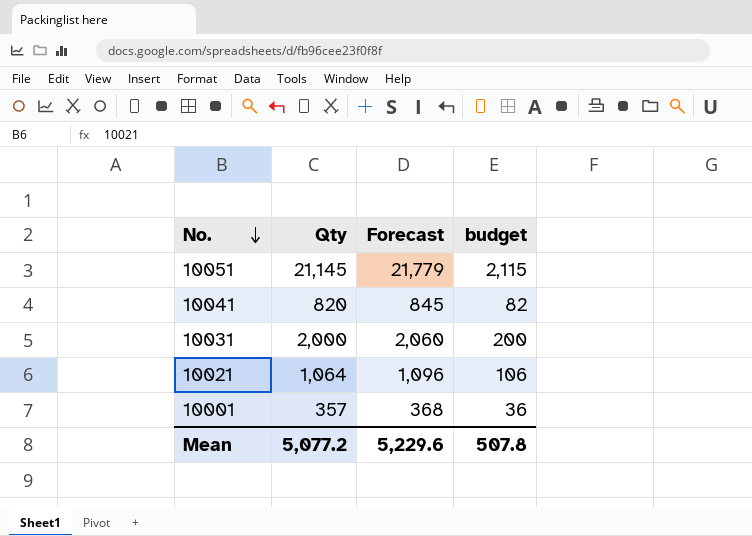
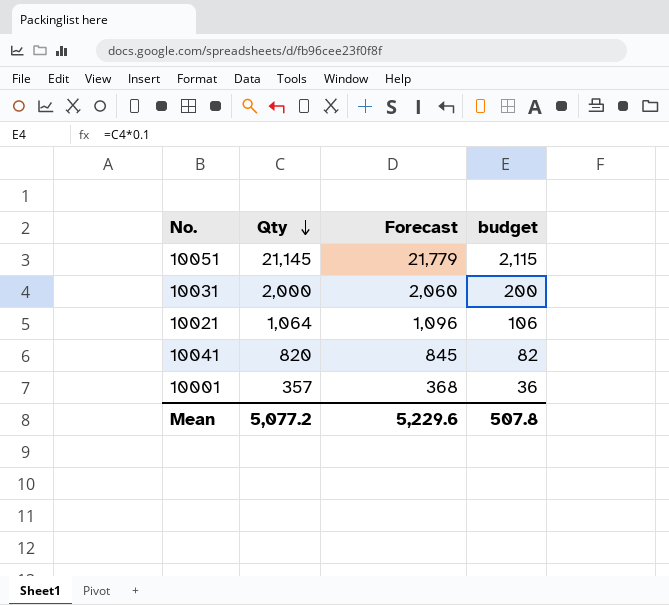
row order: No. descending -> Qty descending

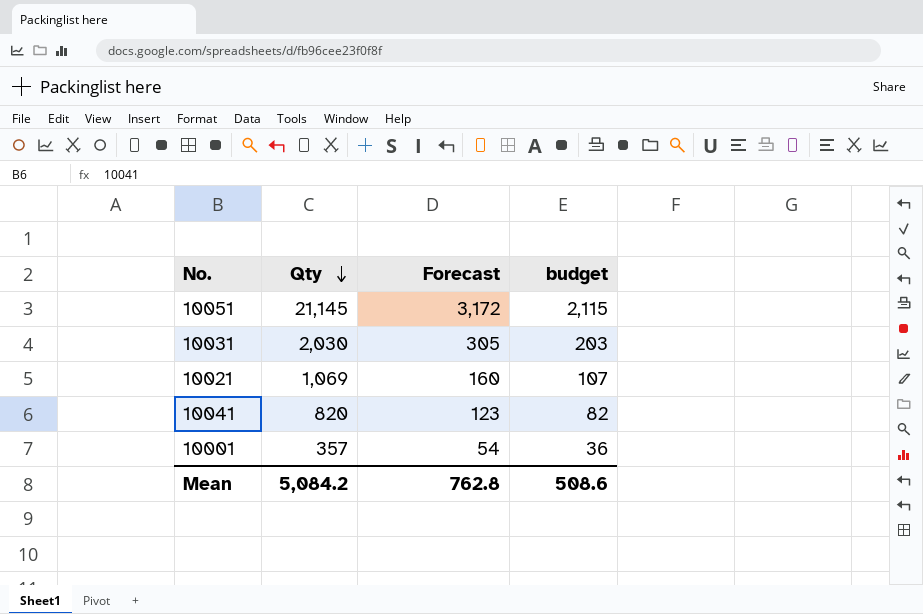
column Forecast | formula: [Qty] * 1.03 -> [Qty] * 0.15
10031 | Qty: 2,000 -> 2,030
10031 | budget: 200 -> 203
10021 | Qty: 1,064 -> 1,069
10021 | budget: 106 -> 107
Mean | Qty: 5,077.2 -> 5,084.2
Mean | Forecast: 5,229.6 -> 762.8
Mean | budget: 507.8 -> 508.6

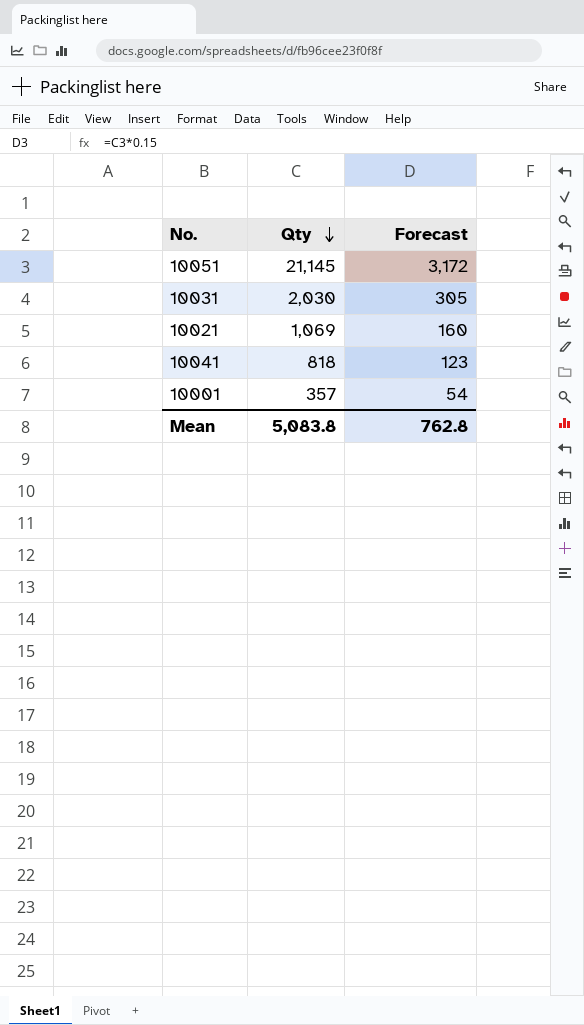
column budget | formula: [Qty] * 0.1 -> none
10041 | Qty: 820 -> 818
Mean | Qty: 5,084.2 -> 5,083.8

